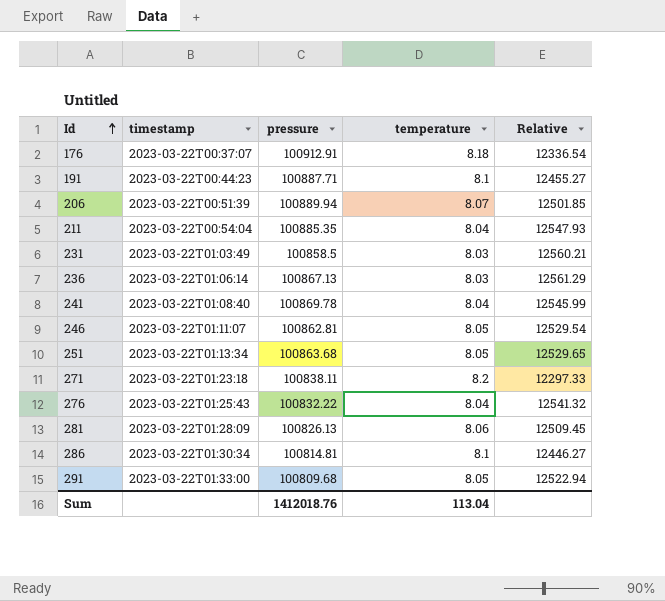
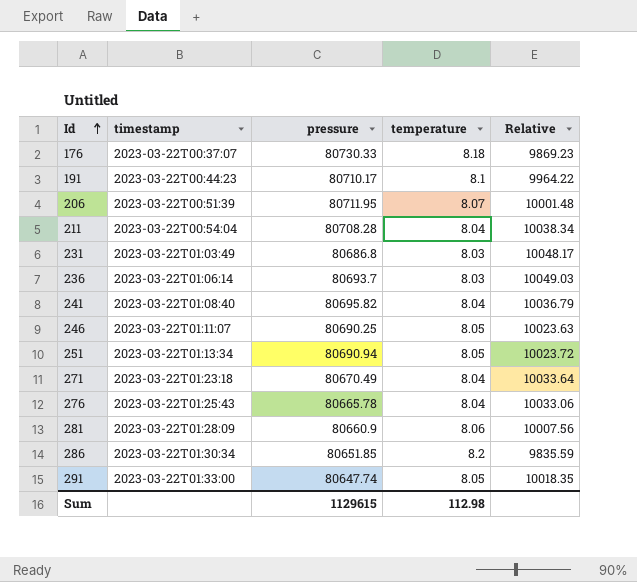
176 | pressure: 100912.91 -> 80730.33
176 | Relative: 12336.54 -> 9869.23
191 | pressure: 100887.71 -> 80710.17
191 | Relative: 12455.27 -> 9964.22
206 | pressure: 100889.94 -> 80711.95
206 | Relative: 12501.85 -> 10001.48
211 | pressure: 100885.35 -> 80708.28
211 | Relative: 12547.93 -> 10038.34
231 | pressure: 100858.5 -> 80686.8
231 | Relative: 12560.21 -> 10048.17
236 | pressure: 100867.13 -> 80693.7
236 | Relative: 12561.29 -> 10049.03
241 | pressure: 100869.78 -> 80695.82
241 | Relative: 12545.99 -> 10036.79
246 | pressure: 100862.81 -> 80690.25
246 | Relative: 12529.54 -> 10023.63
251 | pressure: 100863.68 -> 80690.94
251 | Relative: 12529.65 -> 10023.72
271 | pressure: 100838.11 -> 80670.49
271 | temperature: 8.2 -> 8.04
271 | Relative: 12297.33 -> 10033.64
276 | pressure: 100832.22 -> 80665.78
276 | Relative: 12541.32 -> 10033.06
281 | pressure: 100826.13 -> 80660.9
281 | Relative: 12509.45 -> 10007.56
286 | pressure: 100814.81 -> 80651.85
286 | temperature: 8.1 -> 8.2
286 | Relative: 12446.27 -> 9835.59
291 | pressure: 100809.68 -> 80647.74
291 | Relative: 12522.94 -> 10018.35
Sum | pressure: 1412018.76 -> 1129615
Sum | temperature: 113.04 -> 112.98

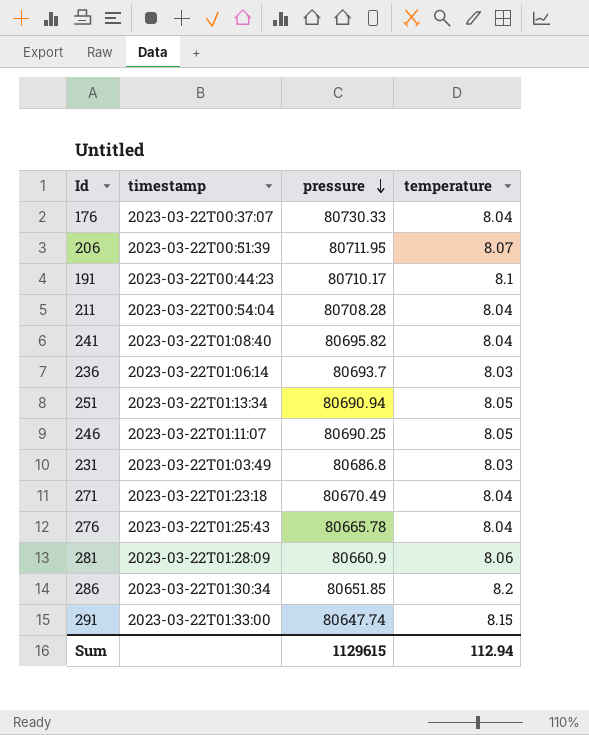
row order: Id ascending -> pressure descending
column Relative | formula: [pressure] / [temperature] -> none
176 | temperature: 8.18 -> 8.04
291 | temperature: 8.05 -> 8.15
Sum | temperature: 112.98 -> 112.94

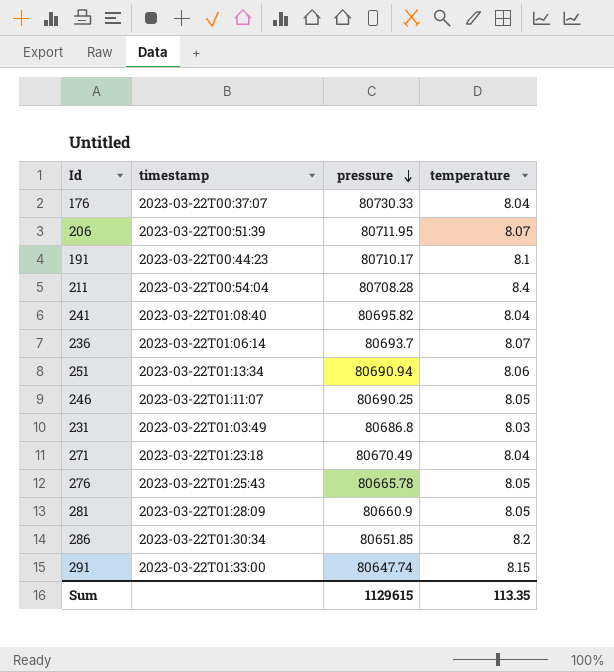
211 | temperature: 8.04 -> 8.4
236 | temperature: 8.03 -> 8.07
251 | temperature: 8.05 -> 8.06
276 | temperature: 8.04 -> 8.05
281 | temperature: 8.06 -> 8.05
Sum | temperature: 112.94 -> 113.35

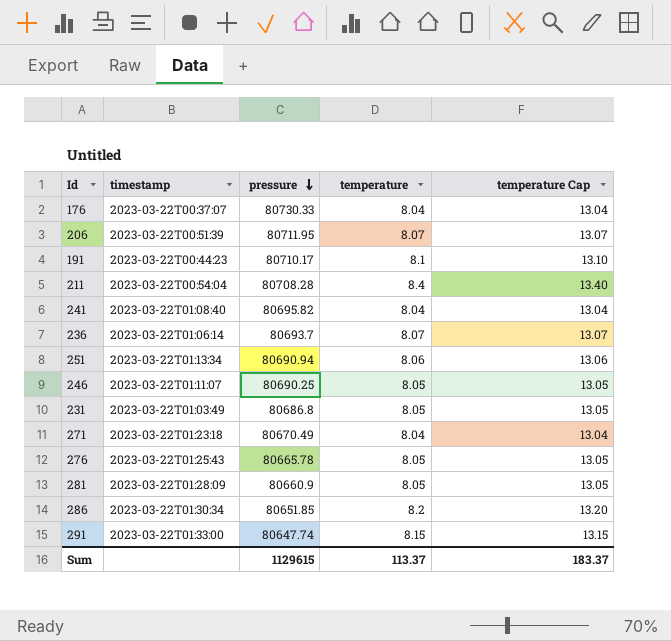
column temperature Cap | formula: none -> [temperature] + 5
231 | temperature: 8.03 -> 8.05
Sum | temperature: 113.35 -> 113.37

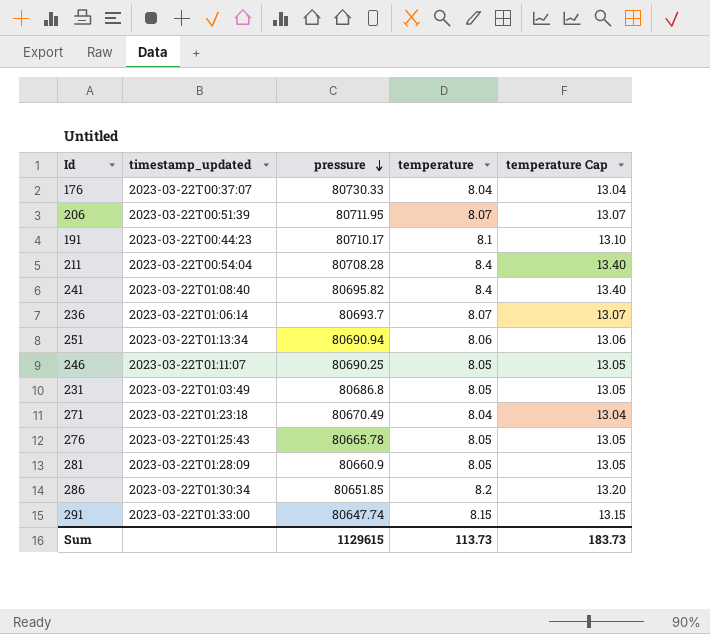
column name: timestamp -> timestamp_updated
241 | temperature: 8.04 -> 8.4
241 | temperature Cap: 13.04 -> 13.40
Sum | temperature: 113.37 -> 113.73
Sum | temperature Cap: 183.37 -> 183.73

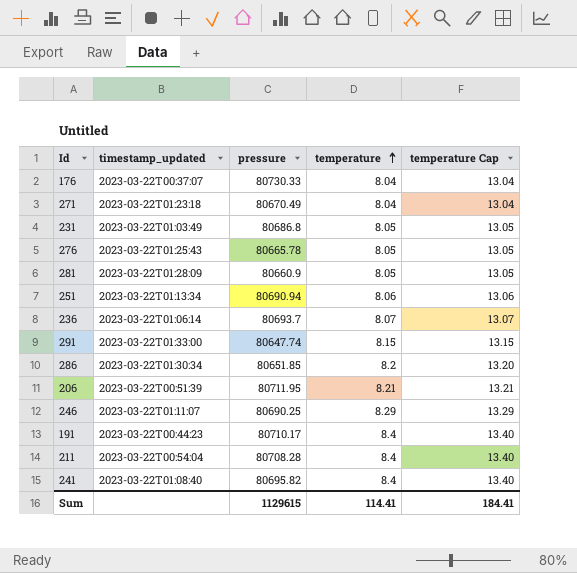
row order: pressure descending -> temperature ascending
206 | temperature: 8.07 -> 8.21
206 | temperature Cap: 13.07 -> 13.21
246 | temperature: 8.05 -> 8.29
246 | temperature Cap: 13.05 -> 13.29
191 | temperature: 8.1 -> 8.4
191 | temperature Cap: 13.10 -> 13.40
Sum | temperature: 113.73 -> 114.41
Sum | temperature Cap: 183.73 -> 184.41

